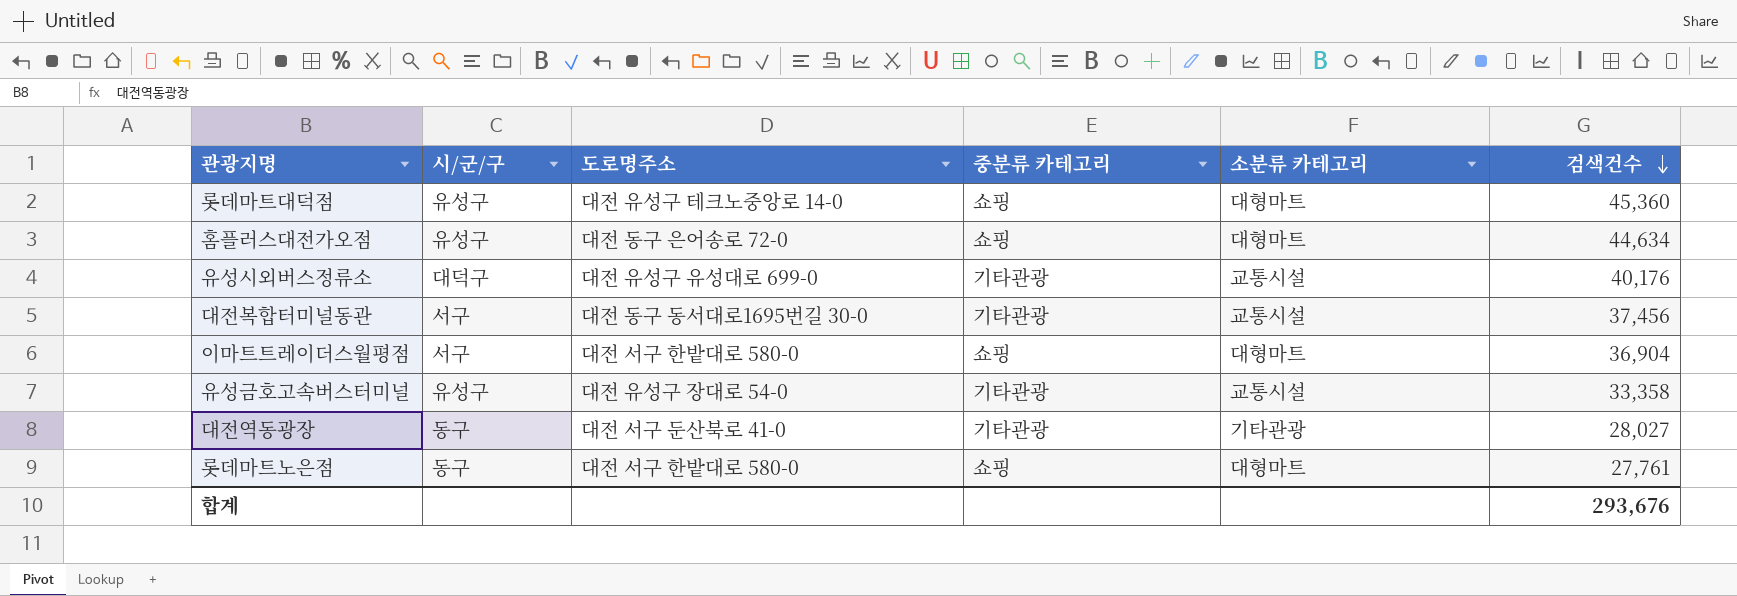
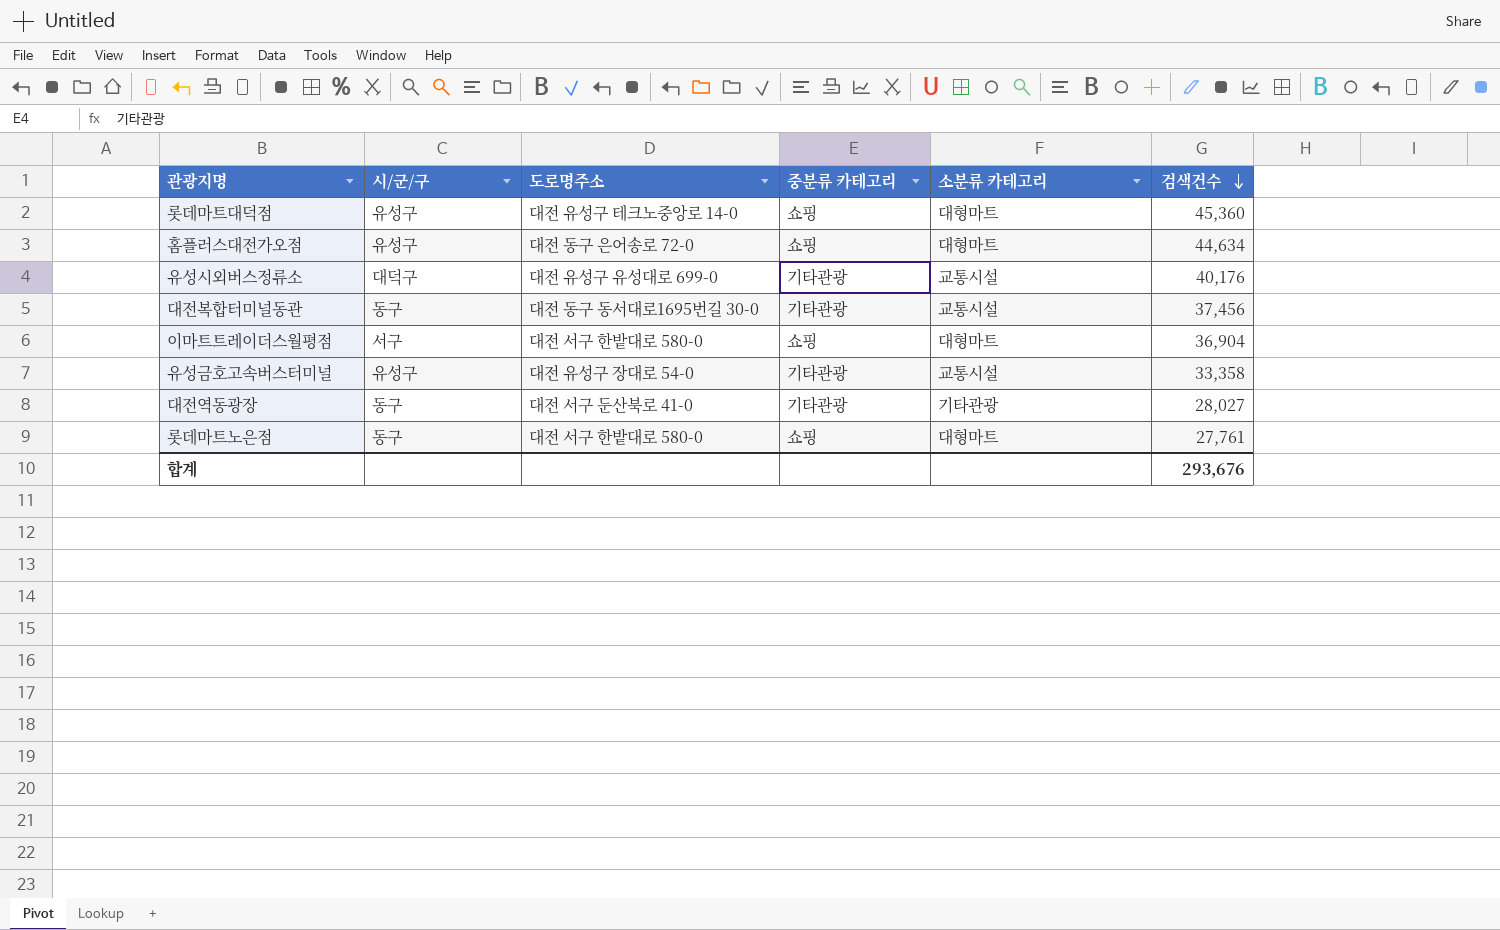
대전복합터미널동관 | 시/군/구: 서구 -> 동구

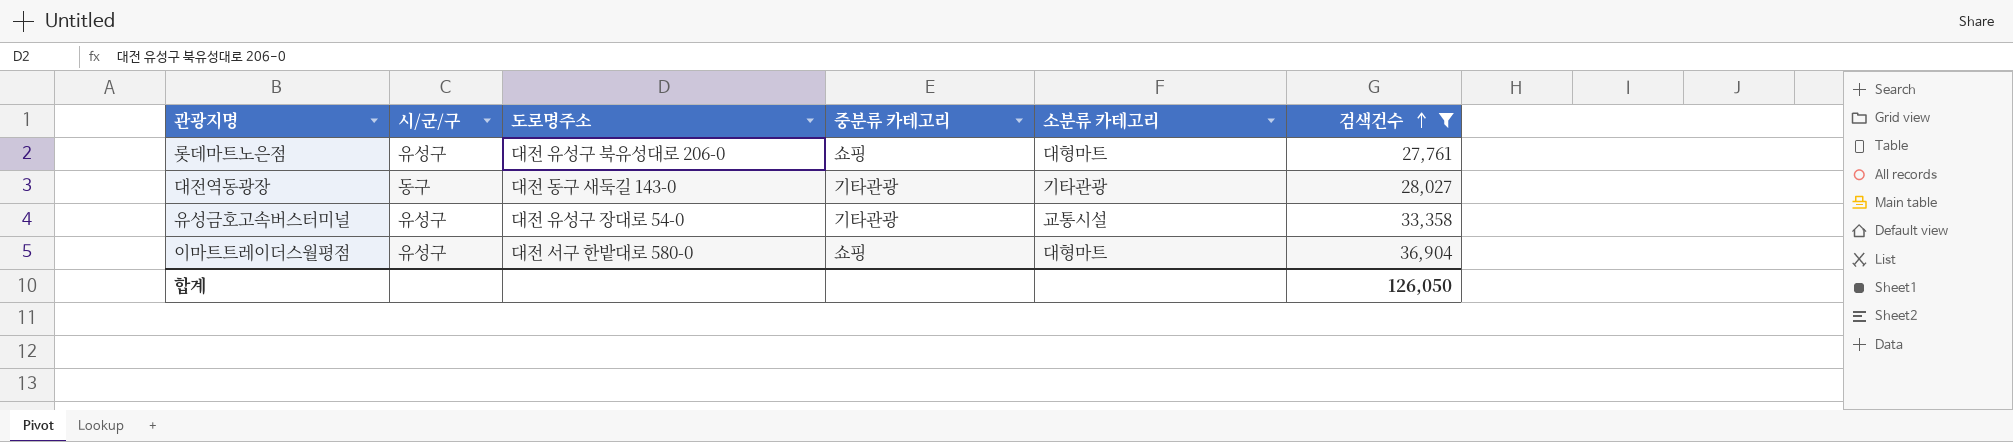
filter: none -> 검색건수 <= 36,904
row order: 검색건수 descending -> 검색건수 ascending
롯데마트노은점 | 시/군/구: 동구 -> 유성구
롯데마트노은점 | 도로명주소: 대전 서구 한밭대로 580-0 -> 대전 유성구 북유성대로 206-0
대전역동광장 | 도로명주소: 대전 서구 둔산북로 41-0 -> 대전 동구 새둑길 143-0
이마트트레이더스월평점 | 시/군/구: 서구 -> 유성구
합계 | 검색건수: 293,676 -> 126,050

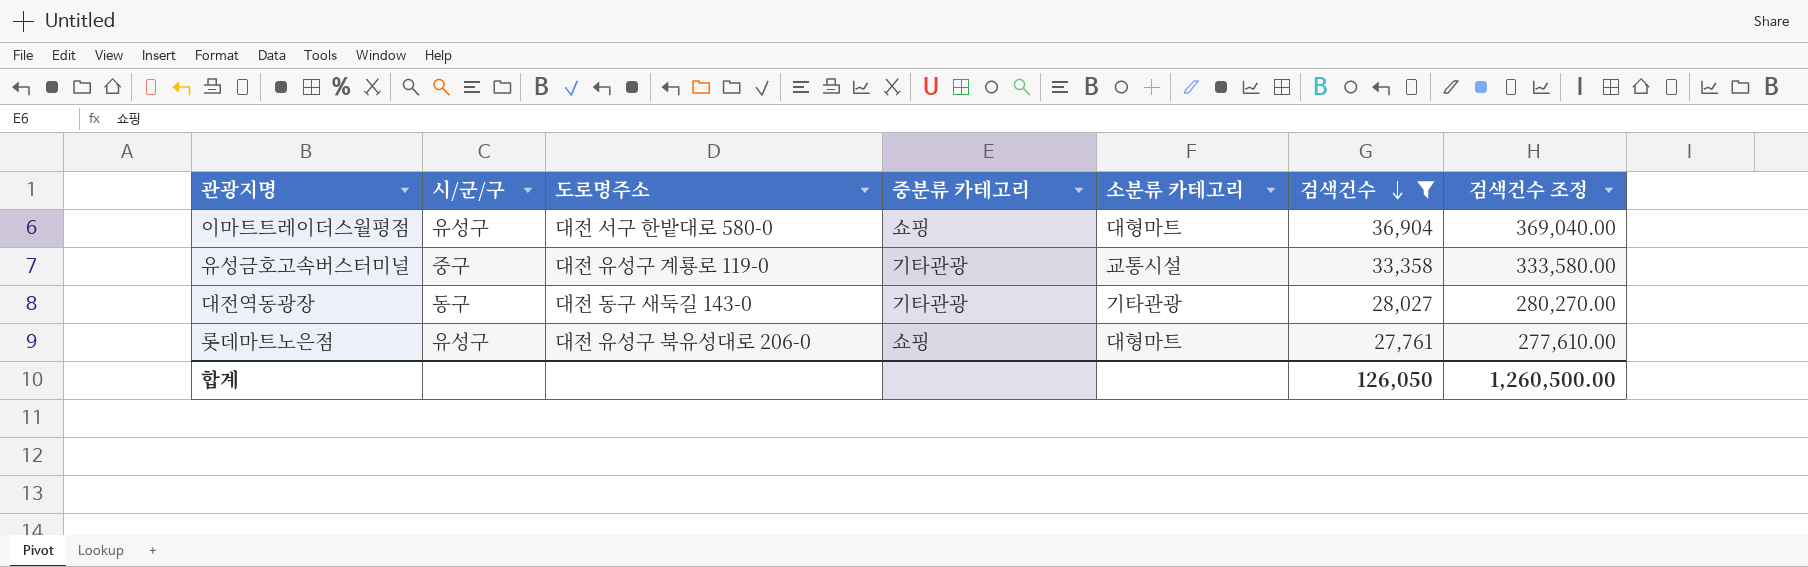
row order: 검색건수 ascending -> 검색건수 descending
column 검색건수 조정 | formula: none -> [검색건수] * 10
유성금호고속버스터미널 | 시/군/구: 유성구 -> 중구
유성금호고속버스터미널 | 도로명주소: 대전 유성구 장대로 54-0 -> 대전 유성구 계룡로 119-0

